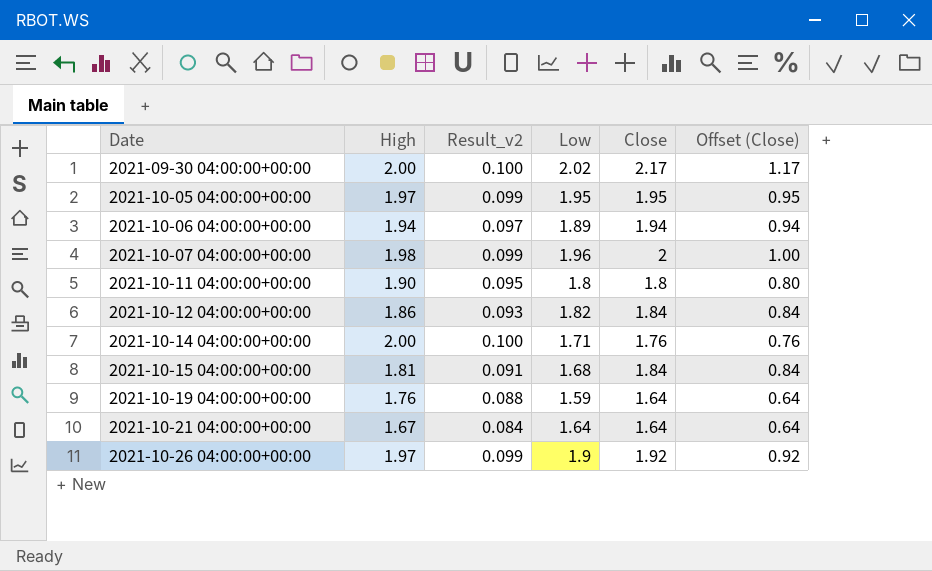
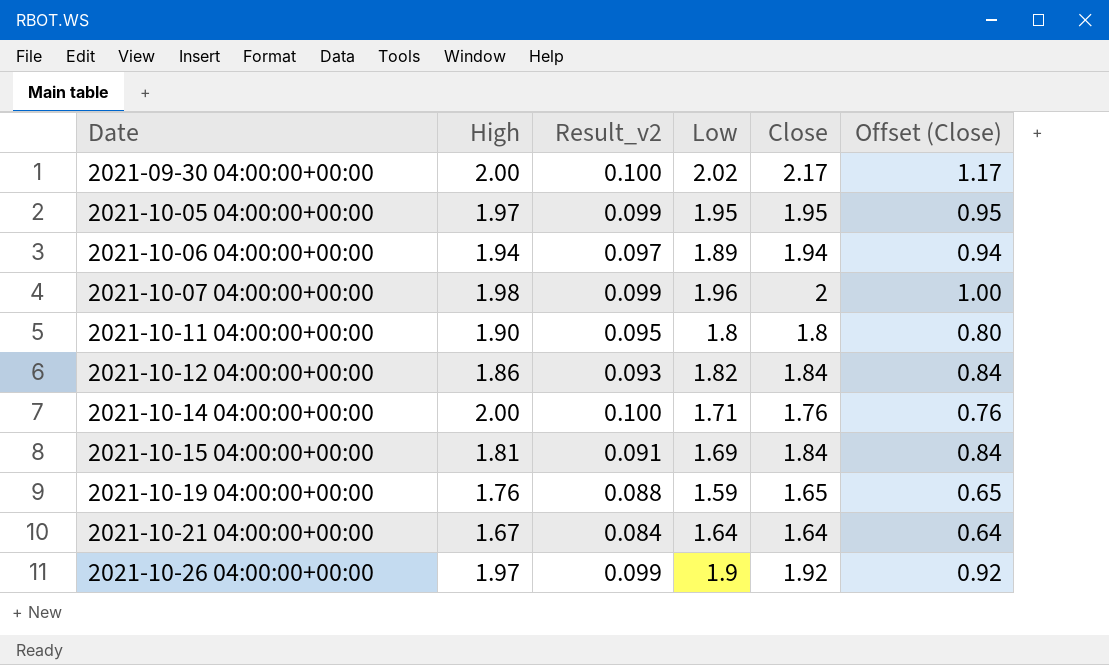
2021-10-15 04:00:00+00:00 | Low: 1.68 -> 1.69
2021-10-19 04:00:00+00:00 | Close: 1.64 -> 1.65
2021-10-19 04:00:00+00:00 | Offset (Close): 0.64 -> 0.65

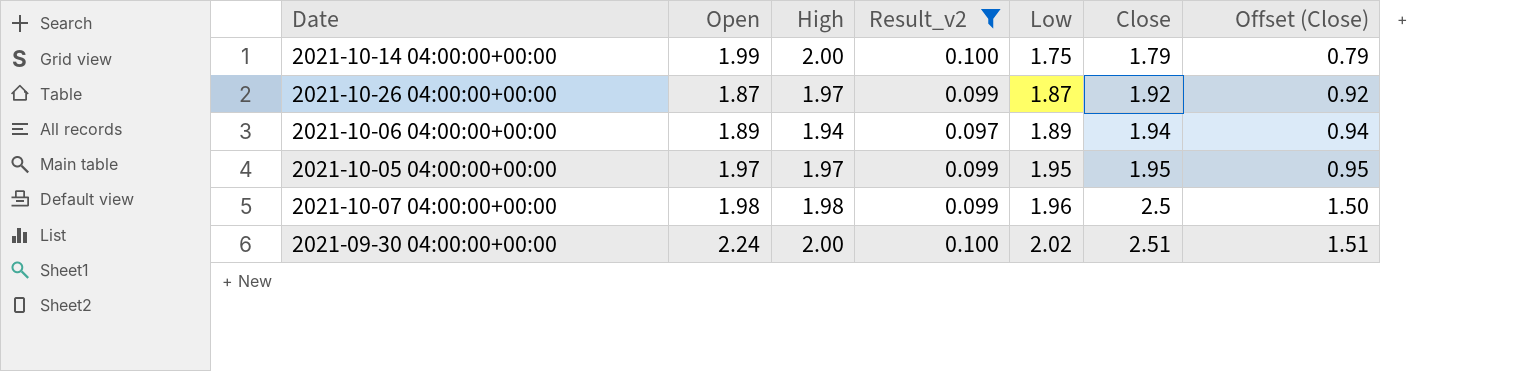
filter: none -> Result_v2 >= 0.097
row order: Date ascending -> Low ascending
column Open | position: none -> 2
2021-10-14 04:00:00+00:00 | Low: 1.71 -> 1.75
2021-10-14 04:00:00+00:00 | Close: 1.76 -> 1.79
2021-10-14 04:00:00+00:00 | Offset (Close): 0.76 -> 0.79
2021-10-26 04:00:00+00:00 | Low: 1.9 -> 1.87
2021-10-07 04:00:00+00:00 | Close: 2 -> 2.5
2021-10-07 04:00:00+00:00 | Offset (Close): 1.00 -> 1.50
2021-09-30 04:00:00+00:00 | Close: 2.17 -> 2.51
2021-09-30 04:00:00+00:00 | Offset (Close): 1.17 -> 1.51

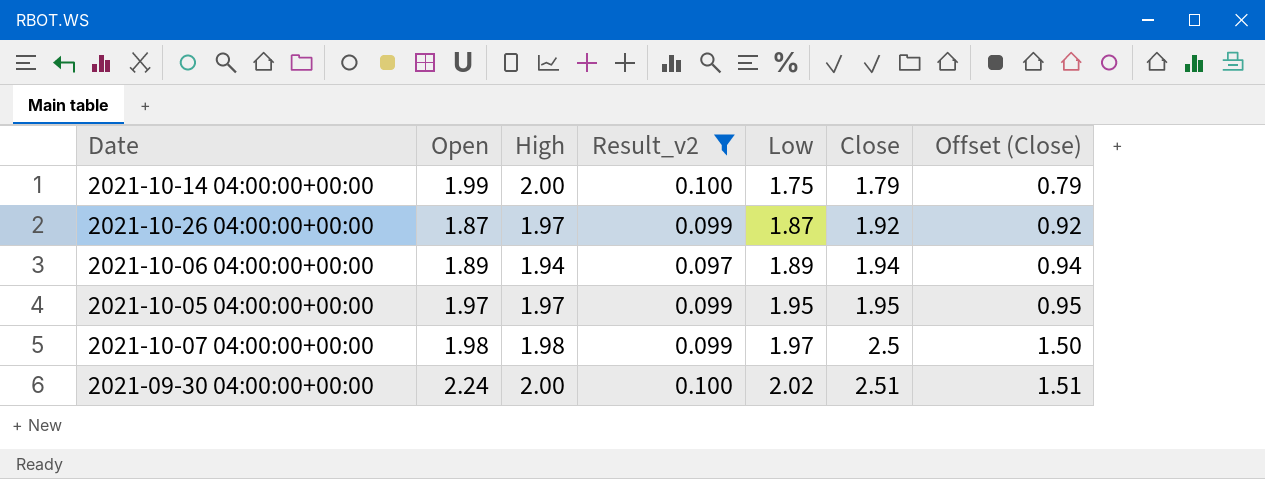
2021-10-07 04:00:00+00:00 | Low: 1.96 -> 1.97

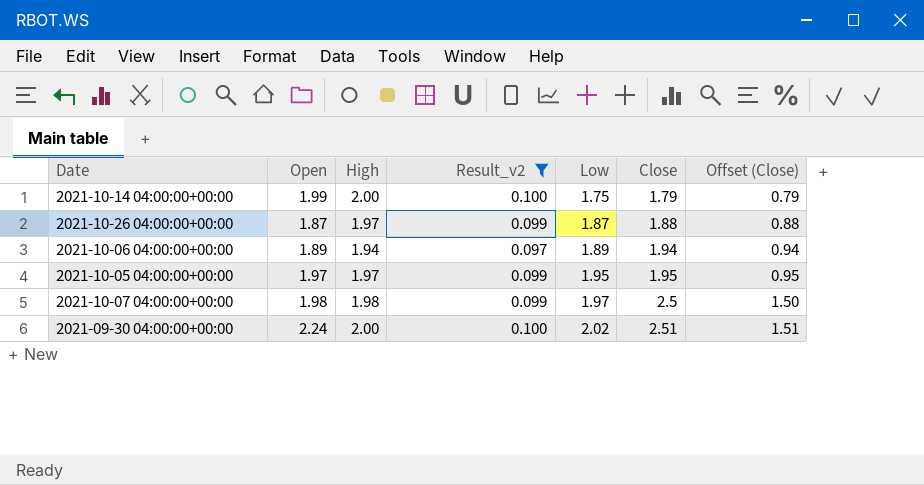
2021-10-26 04:00:00+00:00 | Close: 1.92 -> 1.88
2021-10-26 04:00:00+00:00 | Offset (Close): 0.92 -> 0.88

